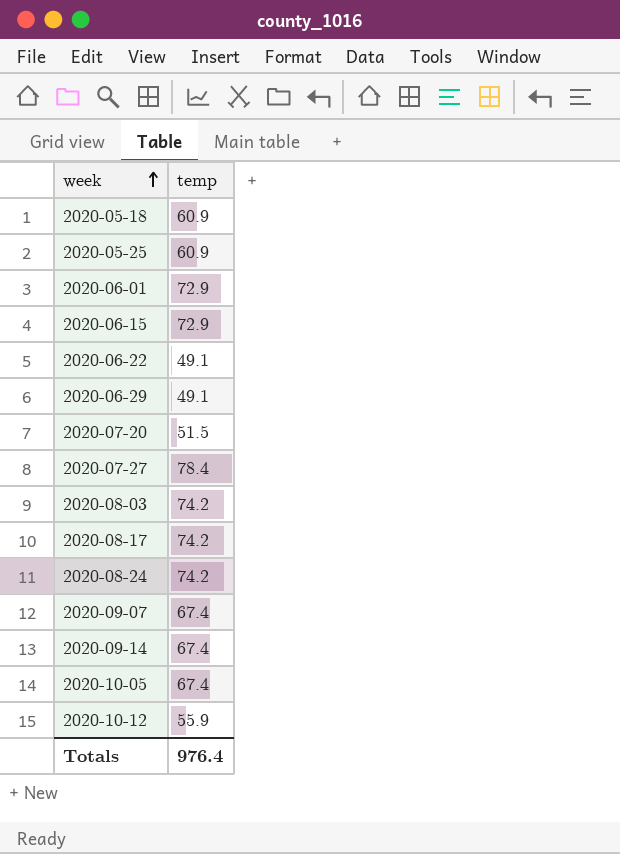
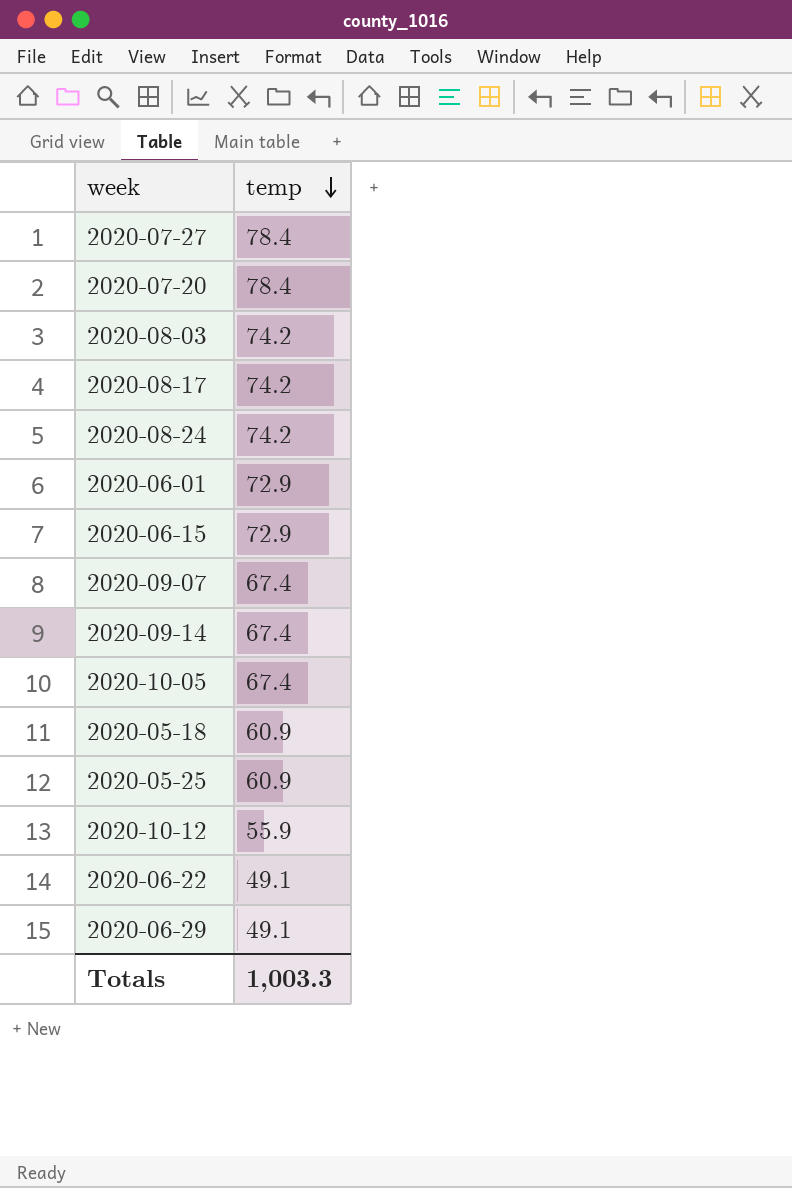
row order: week ascending -> temp descending
2020-07-20 | temp: 51.5 -> 78.4
Totals | temp: 976.4 -> 1,003.3

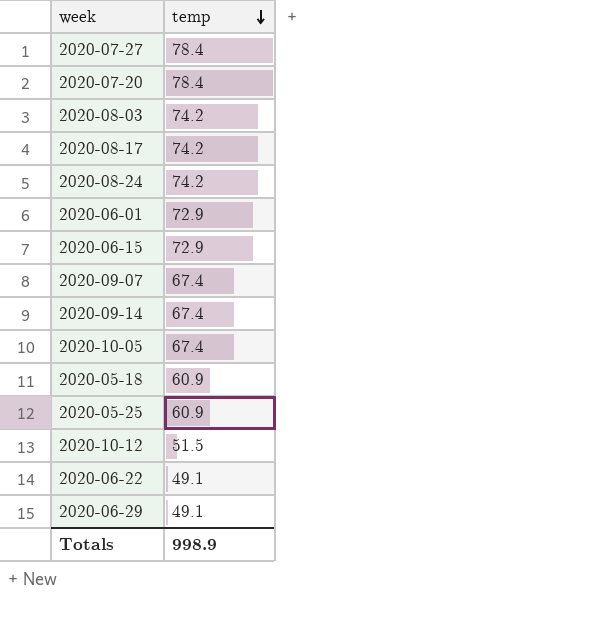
2020-10-12 | temp: 55.9 -> 51.5
Totals | temp: 1,003.3 -> 998.9

